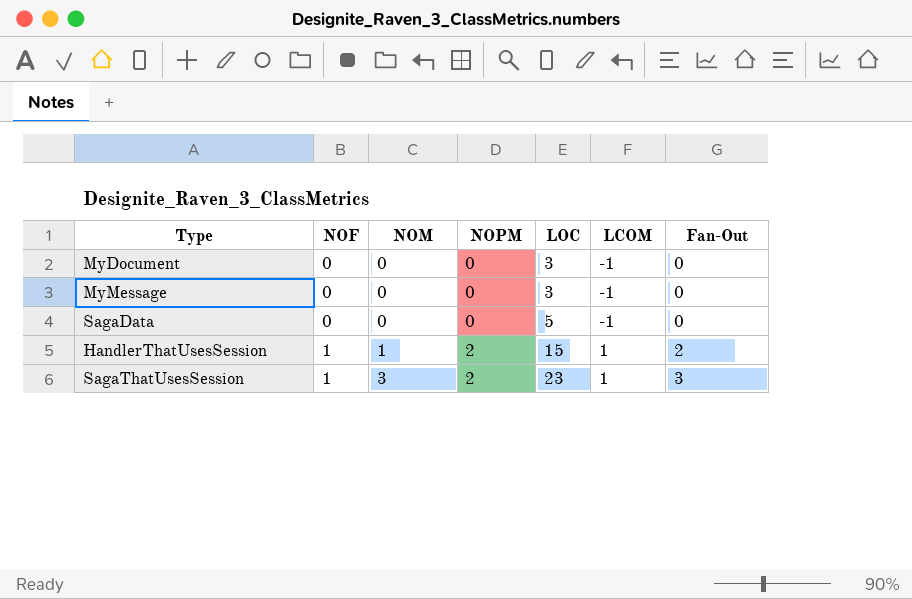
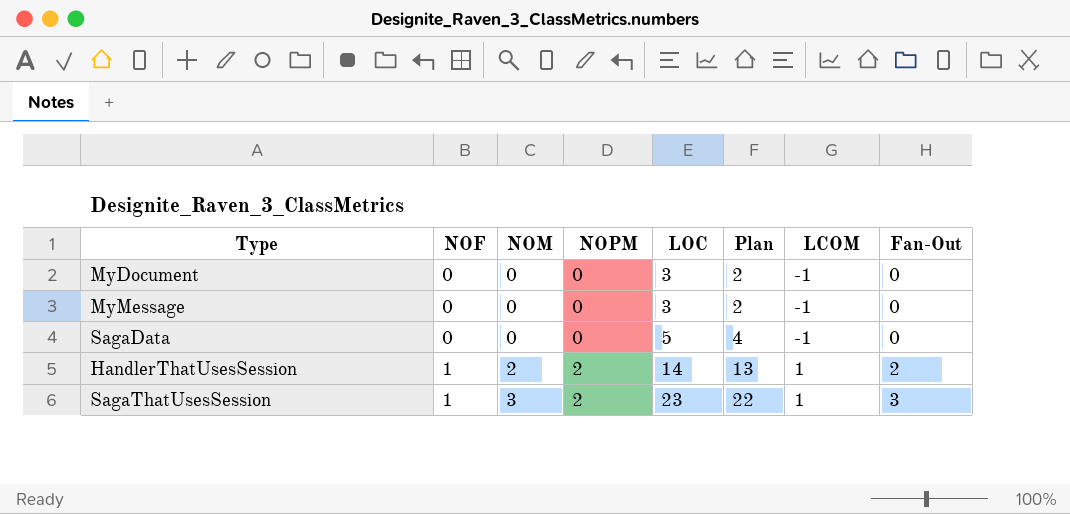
column Plan | formula: none -> [LOC] - 1
HandlerThatUsesSession | NOM: 1 -> 2
HandlerThatUsesSession | LOC: 15 -> 14

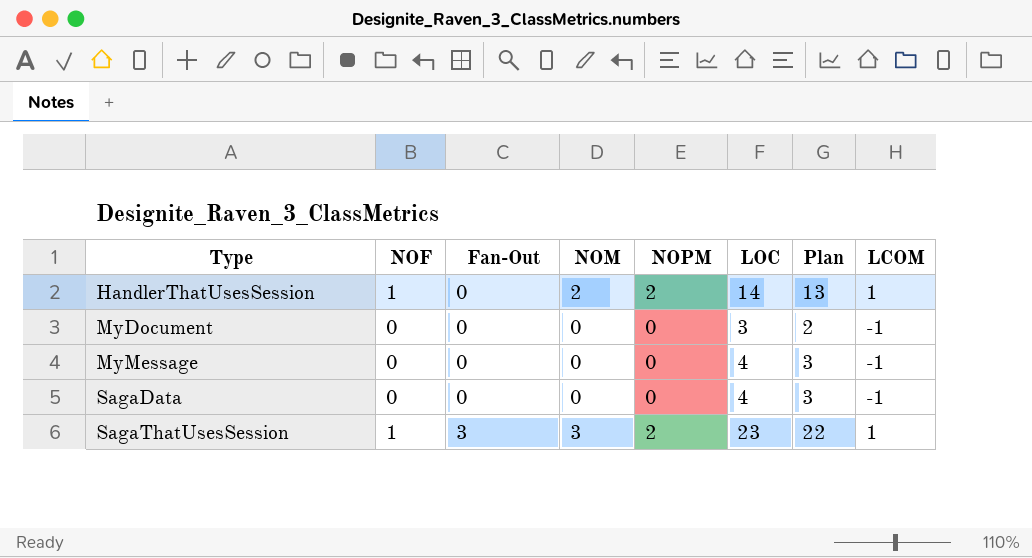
row order: NOF ascending -> Type ascending
column Fan-Out | position: 8 -> 3
HandlerThatUsesSession | Fan-Out: 2 -> 0
MyMessage | LOC: 3 -> 4
MyMessage | Plan: 2 -> 3
SagaData | LOC: 5 -> 4
SagaData | Plan: 4 -> 3

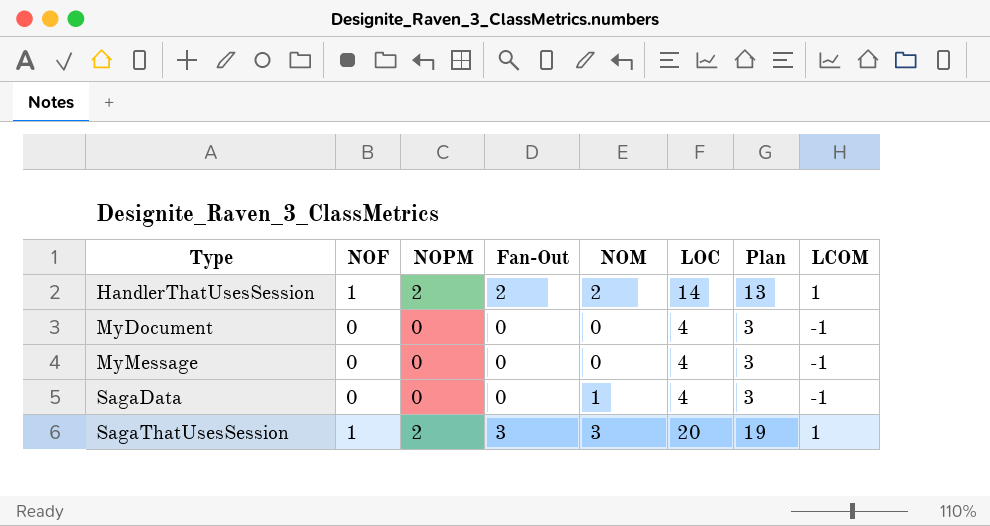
column NOPM | position: 5 -> 3
HandlerThatUsesSession | Fan-Out: 0 -> 2
MyDocument | LOC: 3 -> 4
MyDocument | Plan: 2 -> 3
SagaData | NOM: 0 -> 1
SagaThatUsesSession | LOC: 23 -> 20
SagaThatUsesSession | Plan: 22 -> 19

